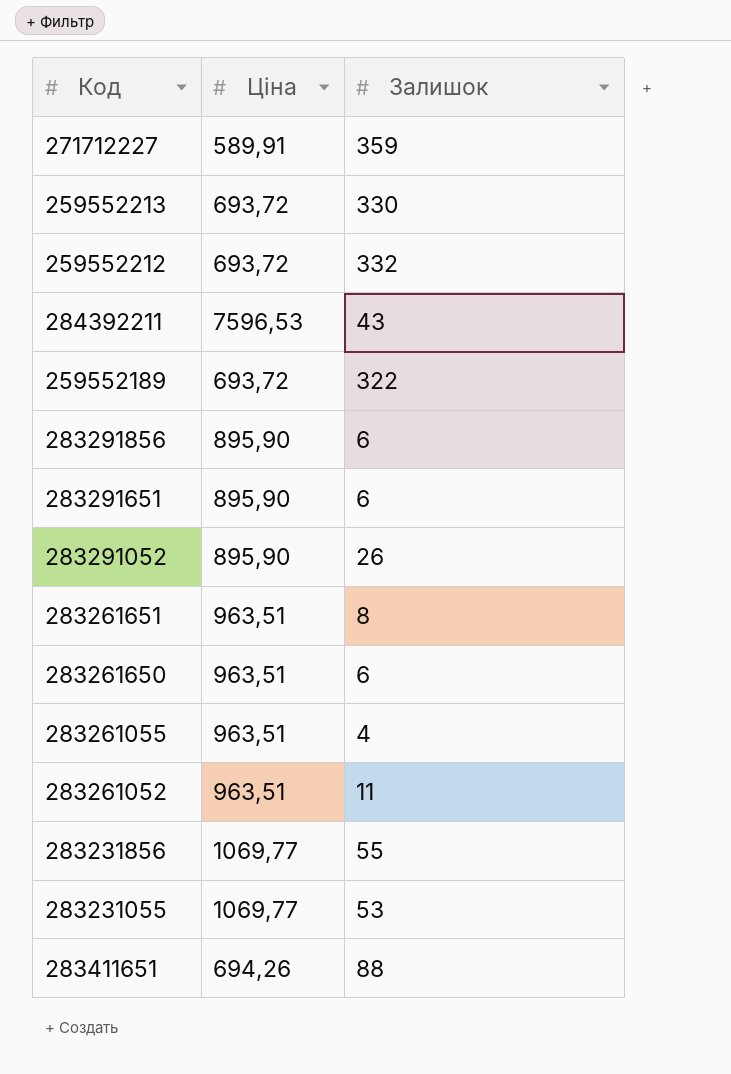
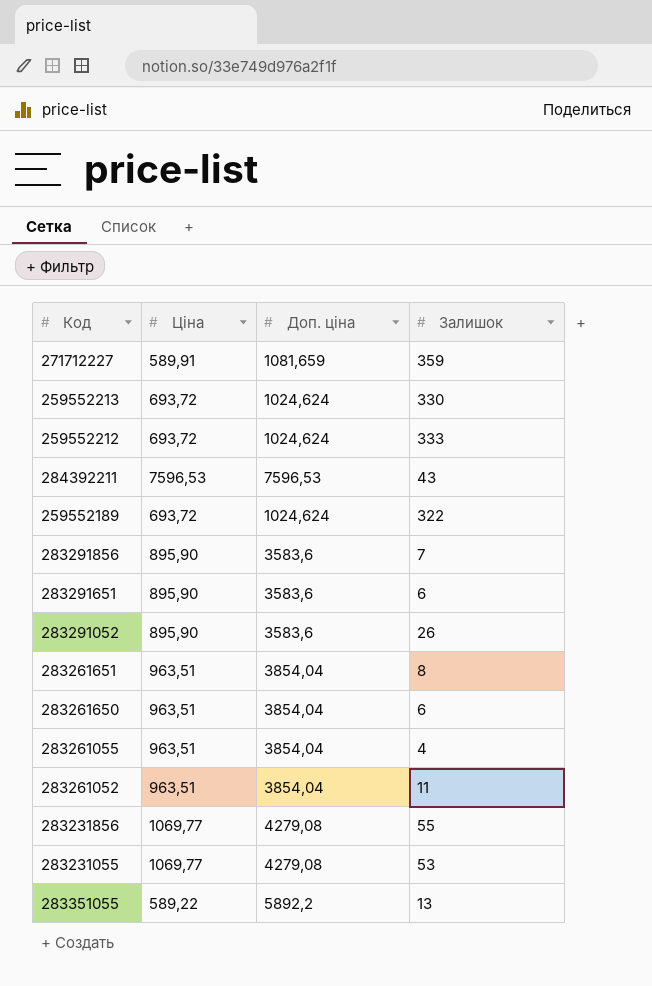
column Доп. ціна | position: none -> 3
row 283411651: 694,26 | 88 -> none
259552212 | Залишок: 332 -> 333
283291856 | Залишок: 6 -> 7
row 283351055: none -> 589,22 | 5892,2 | 13

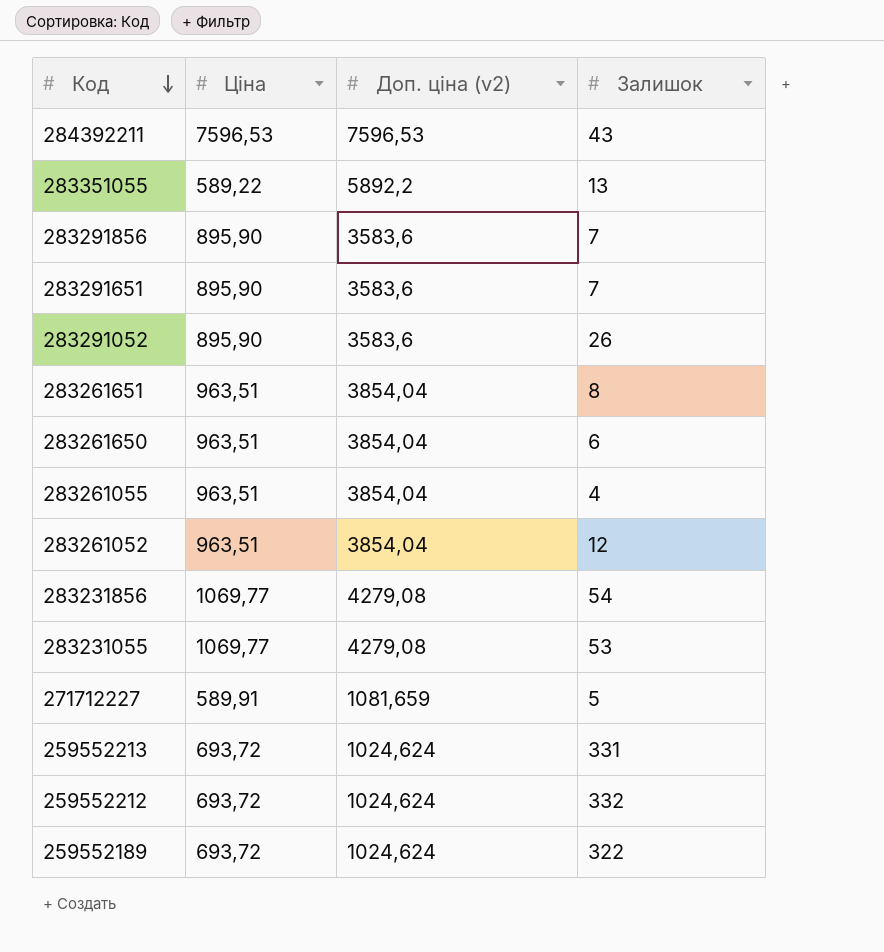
row order: none -> Код descending
column name: Доп. ціна -> Доп. ціна (v2)
283291651 | Залишок: 6 -> 7
283261052 | Залишок: 11 -> 12
283231856 | Залишок: 55 -> 54
271712227 | Залишок: 359 -> 5
259552213 | Залишок: 330 -> 331
259552212 | Залишок: 333 -> 332

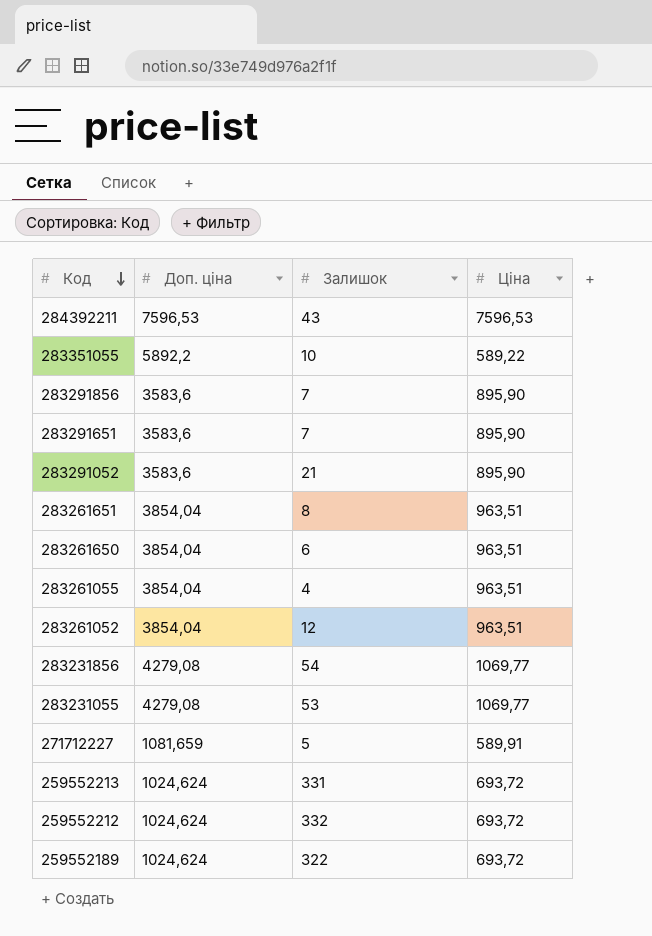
column name: Доп. ціна (v2) -> Доп. ціна
column Ціна | position: 2 -> 4
283351055 | Залишок: 13 -> 10
283291052 | Залишок: 26 -> 21

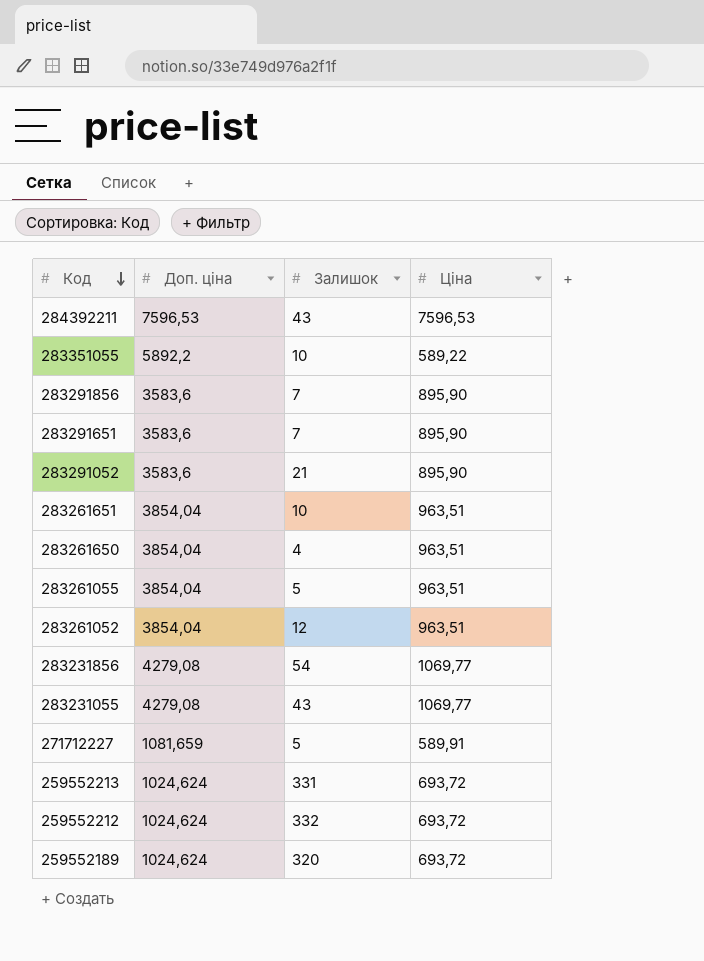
283261651 | Залишок: 8 -> 10
283261650 | Залишок: 6 -> 4
283261055 | Залишок: 4 -> 5
283231055 | Залишок: 53 -> 43
259552189 | Залишок: 322 -> 320

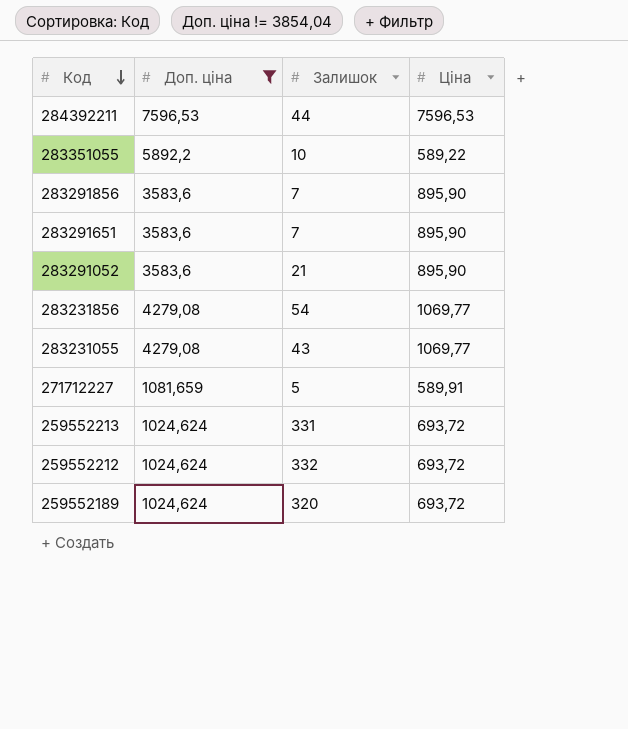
filter: none -> Доп. ціна != 3854,04
284392211 | Залишок: 43 -> 44

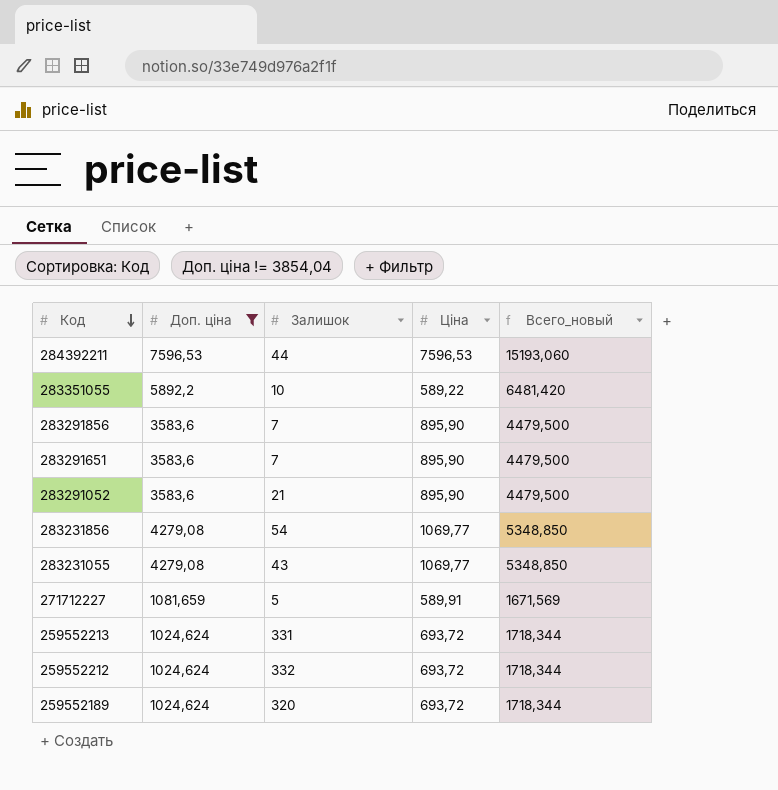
column Всего_новый | formula: none -> [Доп. ціна] + [Ціна]

